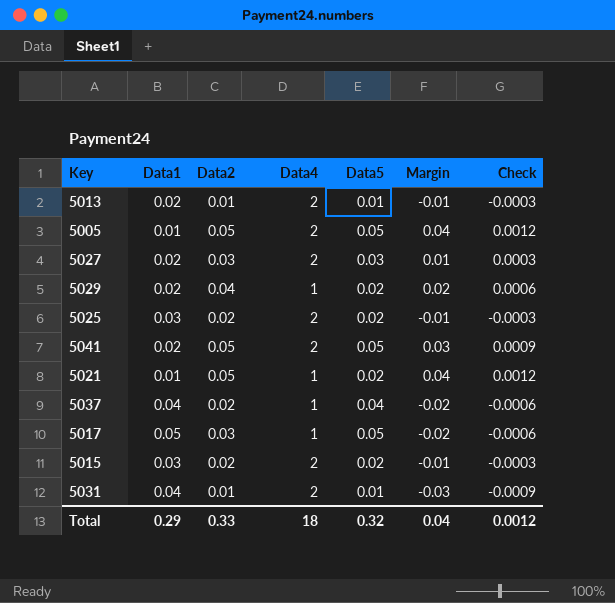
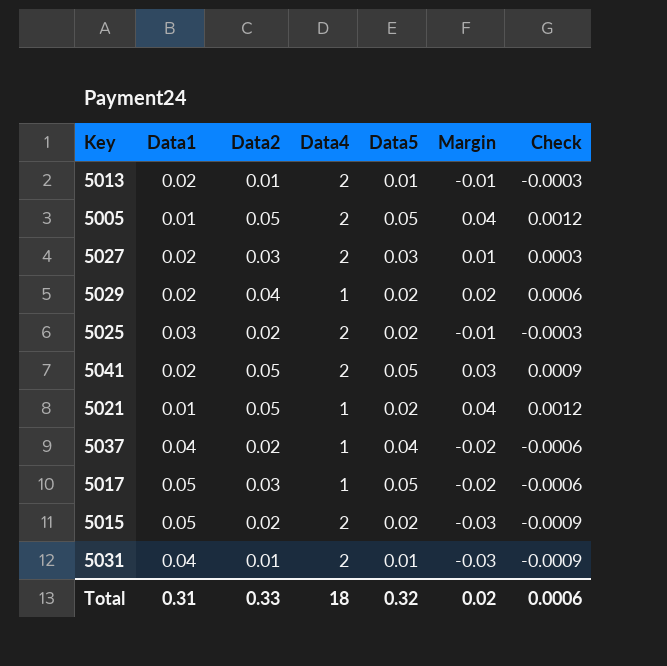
5015 | Data1: 0.03 -> 0.05
5015 | Margin: -0.01 -> -0.03
5015 | Check: -0.0003 -> -0.0009
Total | Data1: 0.29 -> 0.31
Total | Margin: 0.04 -> 0.02
Total | Check: 0.0012 -> 0.0006

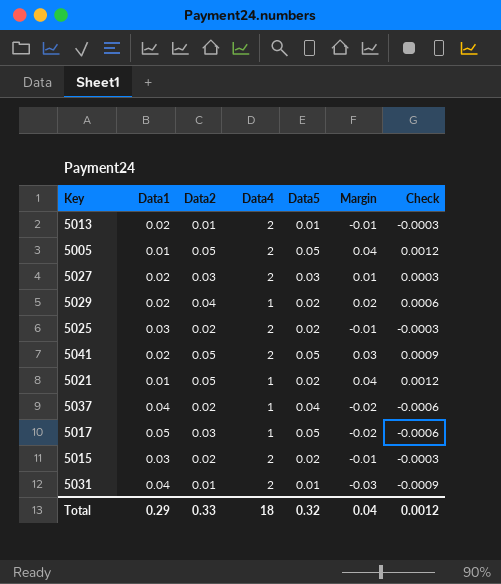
5015 | Data1: 0.05 -> 0.03
5015 | Margin: -0.03 -> -0.01
5015 | Check: -0.0009 -> -0.0003
Total | Data1: 0.31 -> 0.29
Total | Margin: 0.02 -> 0.04
Total | Check: 0.0006 -> 0.0012

